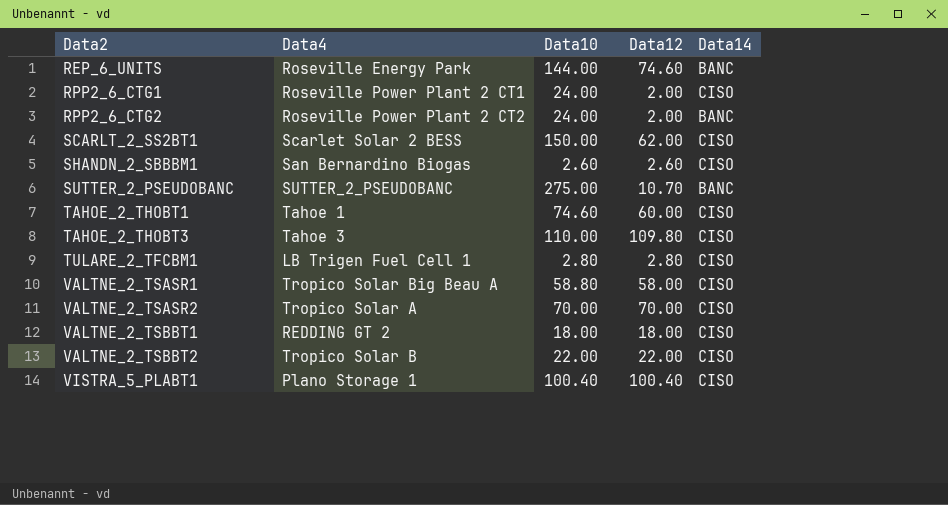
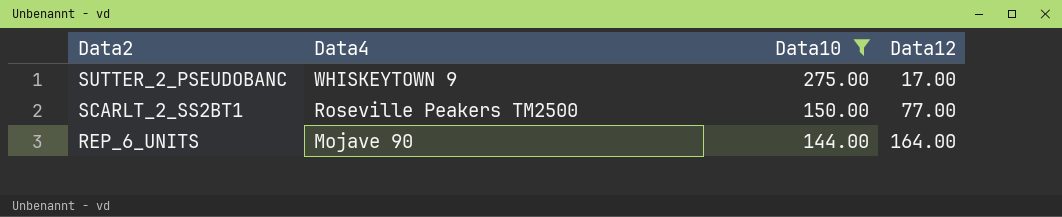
filter: none -> Data10 >= 144.00
row order: Data2 ascending -> Data2 descending
column Data14 | position: 5 -> none
SUTTER_2_PSEUDOBANC | Data4: SUTTER_2_PSEUDOBANC -> WHISKEYTOWN 9
SUTTER_2_PSEUDOBANC | Data12: 10.70 -> 17.00
SCARLT_2_SS2BT1 | Data4: Scarlet Solar 2 BESS -> Roseville Peakers TM2500
SCARLT_2_SS2BT1 | Data12: 62.00 -> 77.00
REP_6_UNITS | Data4: Roseville Energy Park -> Mojave 90
REP_6_UNITS | Data12: 74.60 -> 164.00

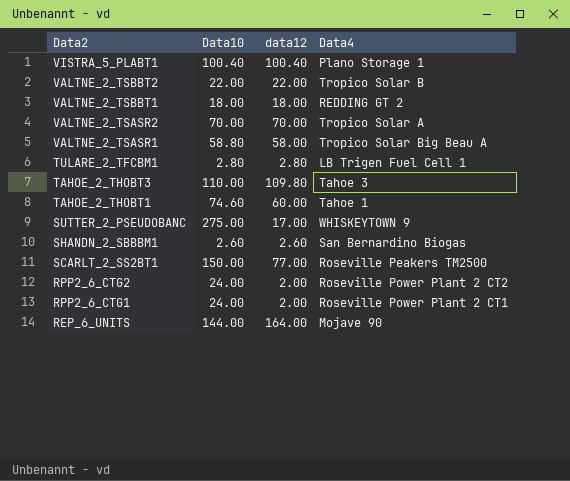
filter: Data10 >= 144.00 -> none
column name: Data12 -> data12
column Data4 | position: 2 -> 4

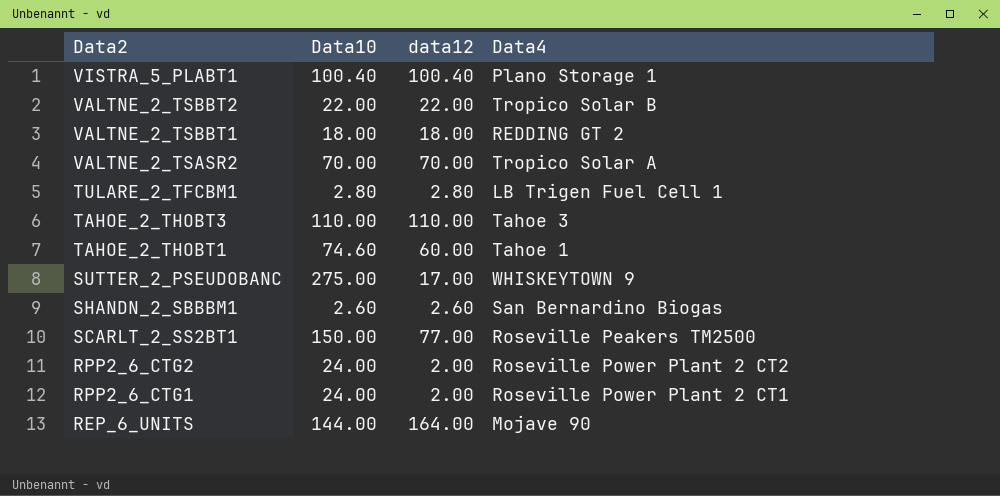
row VALTNE_2_TSASR1: 58.80 | 58.00 | Tropico Solar Big Beau A -> none
TAHOE_2_THOBT3 | data12: 109.80 -> 110.00

